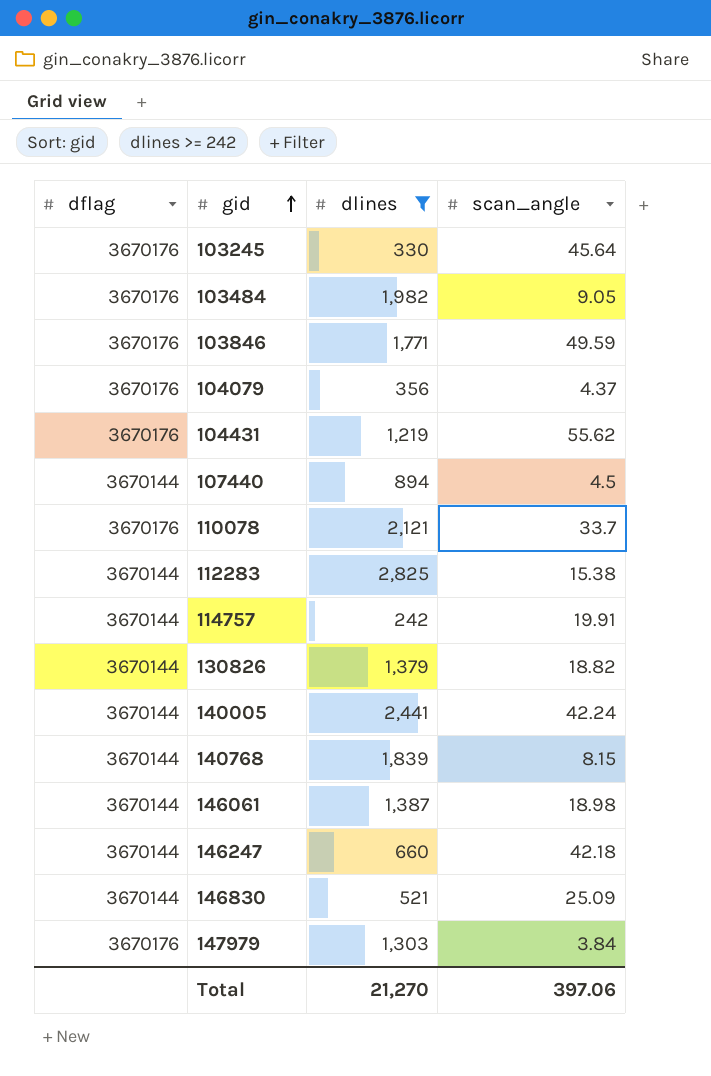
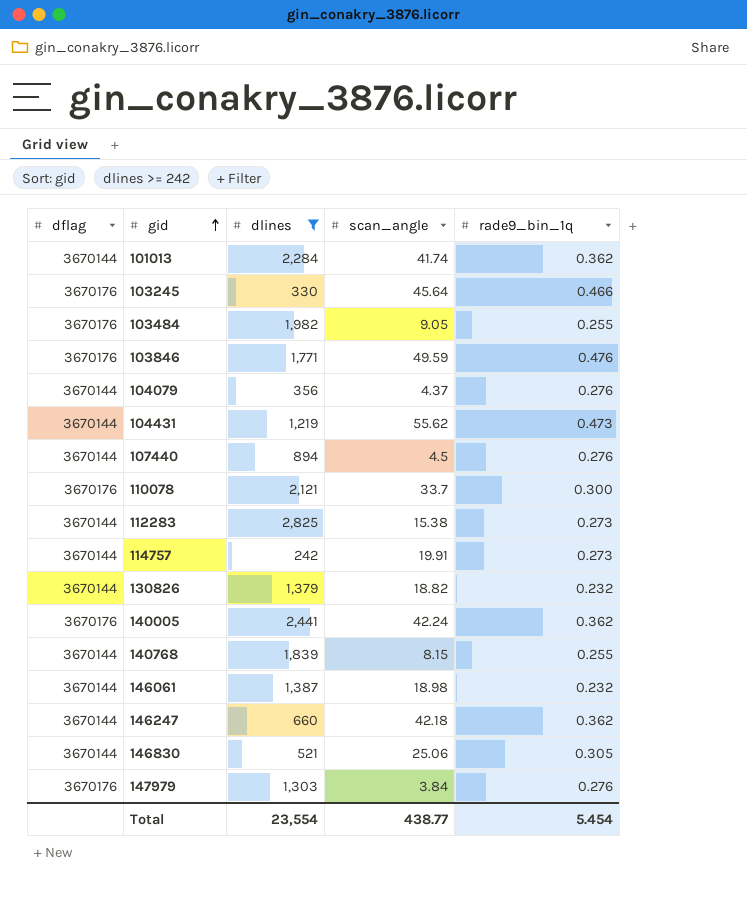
column rade9_bin_1q | position: none -> 5
row 101013: none -> 3670144 | 2,284 | 41.74 | 0.362
104079 | dflag: 3670176 -> 3670144
104431 | dflag: 3670176 -> 3670144
140005 | dflag: 3670144 -> 3670176
146830 | scan_angle: 25.09 -> 25.06
Total | dlines: 21,270 -> 23,554
Total | scan_angle: 397.06 -> 438.77

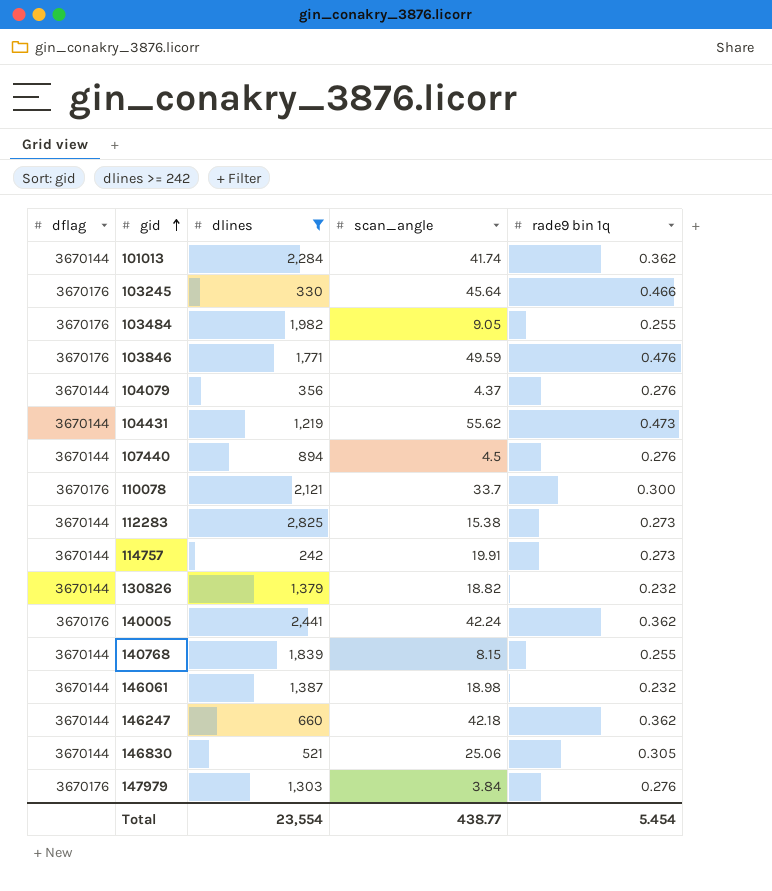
column name: rade9_bin_1q -> rade9 bin 1q

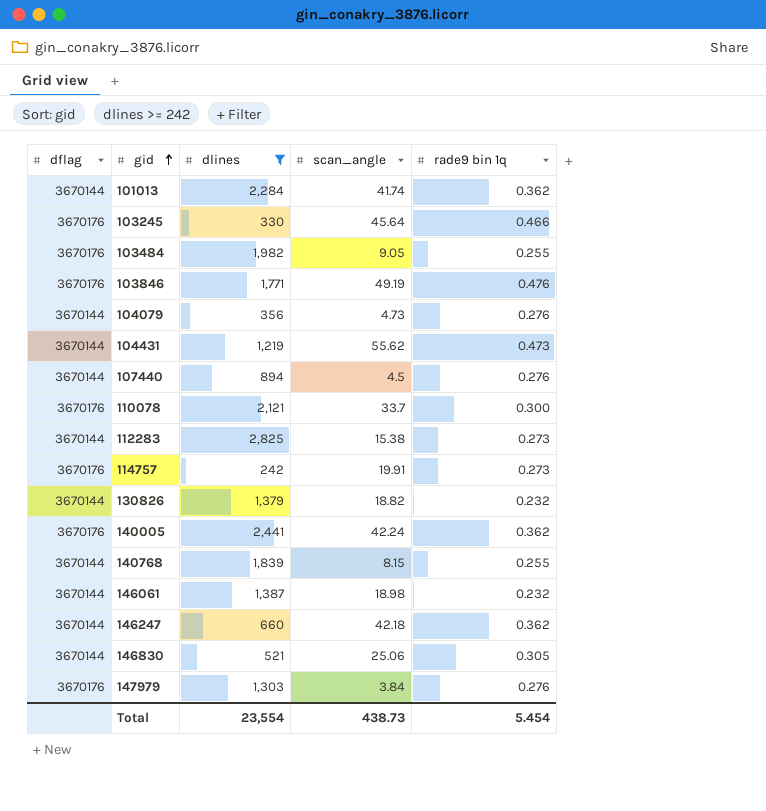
103846 | scan_angle: 49.59 -> 49.19
104079 | scan_angle: 4.37 -> 4.73
114757 | dflag: 3670144 -> 3670176
Total | scan_angle: 438.77 -> 438.73

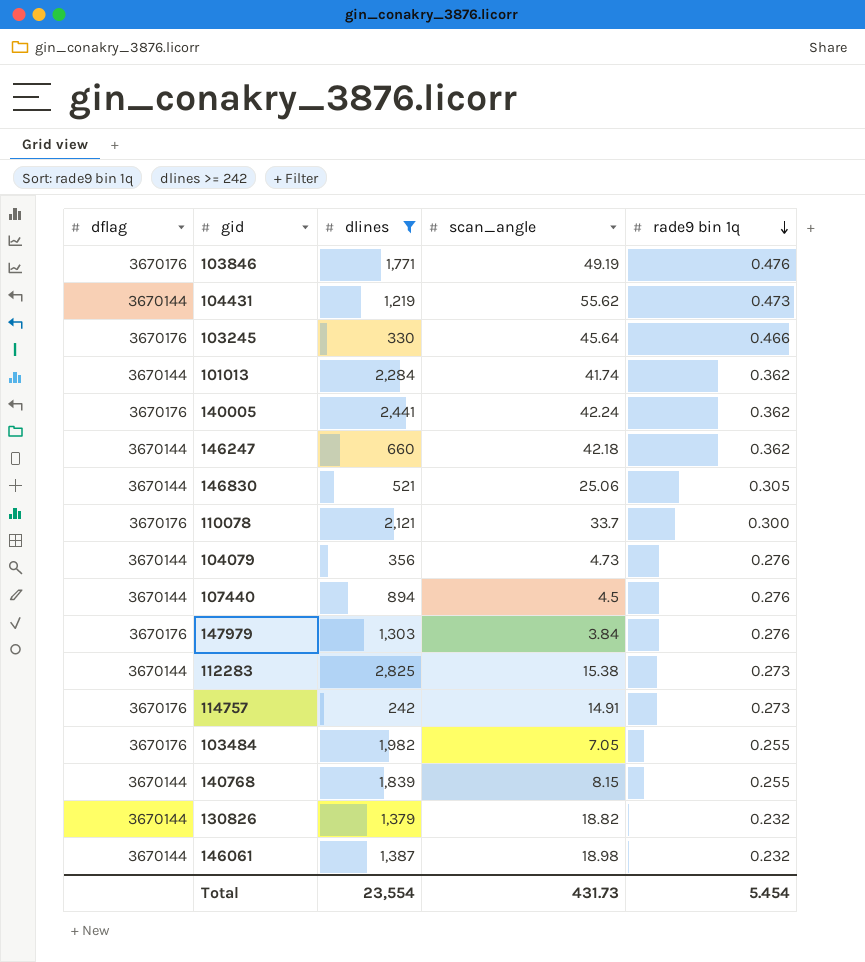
row order: gid ascending -> rade9 bin 1q descending
114757 | scan_angle: 19.91 -> 14.91
103484 | scan_angle: 9.05 -> 7.05
Total | scan_angle: 438.73 -> 431.73

